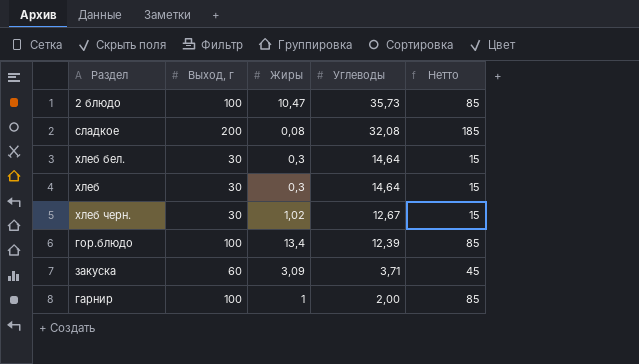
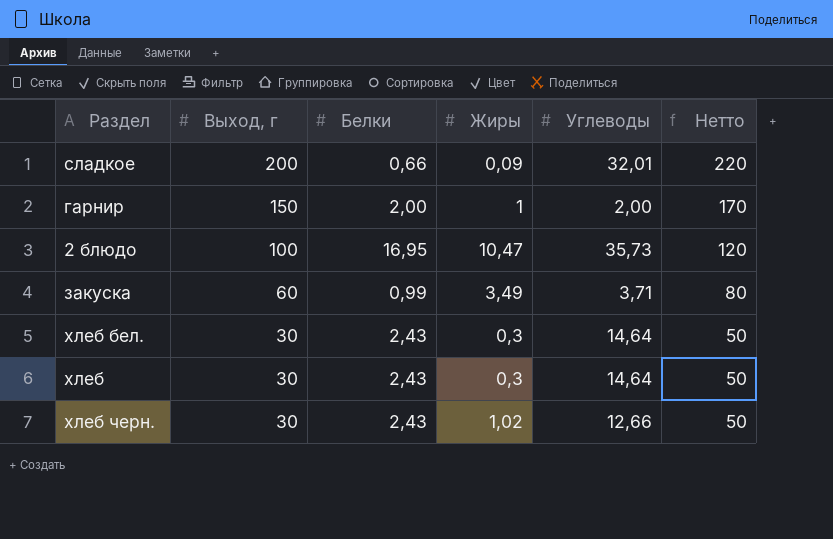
row order: Углеводы descending -> Выход, г descending
column Белки | position: none -> 3
column Нетто | formula: [Выход, г] - 15 -> [Выход, г] + 20
row гор.блюдо: 100 | 13,4 | 12,39 | 85 -> none
сладкое | Жиры: 0,08 -> 0,09
сладкое | Углеводы: 32,08 -> 32,01
гарнир | Выход, г: 100 -> 150
закуска | Жиры: 3,09 -> 3,49
хлеб черн. | Углеводы: 12,67 -> 12,66

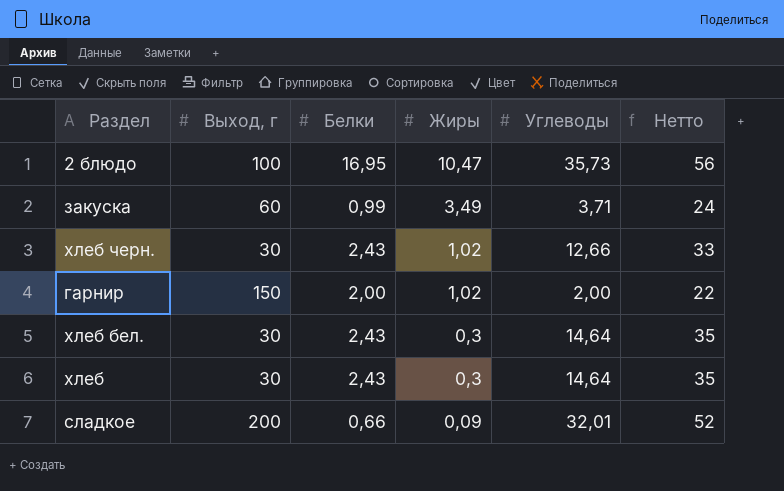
row order: Выход, г descending -> Жиры descending
column Нетто | formula: [Выход, г] + 20 -> [Углеводы] + 20
гарнир | Жиры: 1 -> 1,02

